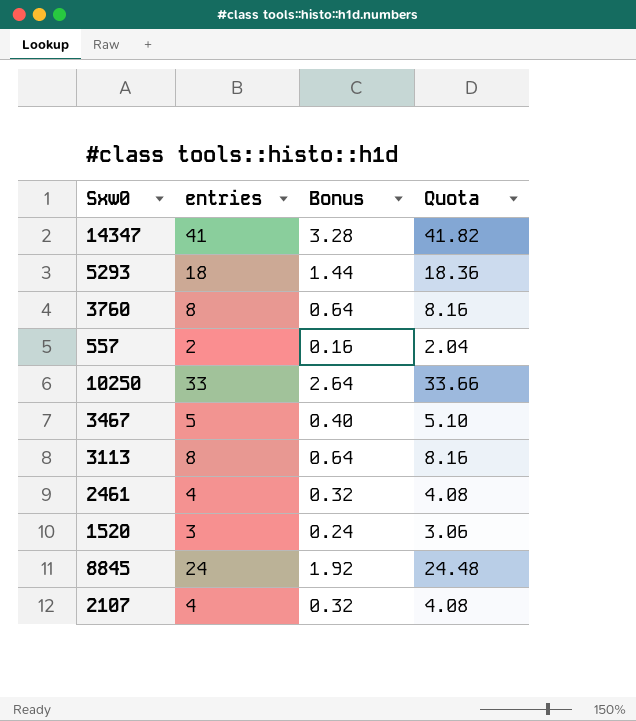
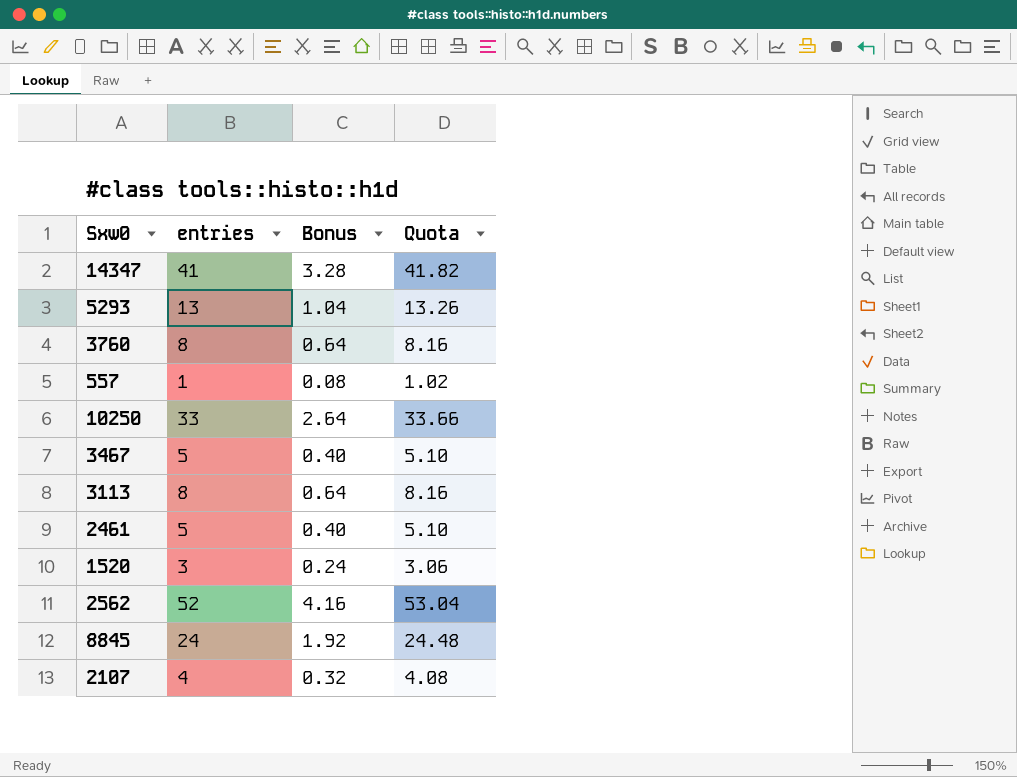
5293 | entries: 18 -> 13
5293 | Bonus: 1.44 -> 1.04
5293 | Quota: 18.36 -> 13.26
557 | entries: 2 -> 1
557 | Bonus: 0.16 -> 0.08
557 | Quota: 2.04 -> 1.02
2461 | entries: 4 -> 5
2461 | Bonus: 0.32 -> 0.40
2461 | Quota: 4.08 -> 5.10
row 2562: none -> 52 | 4.16 | 53.04

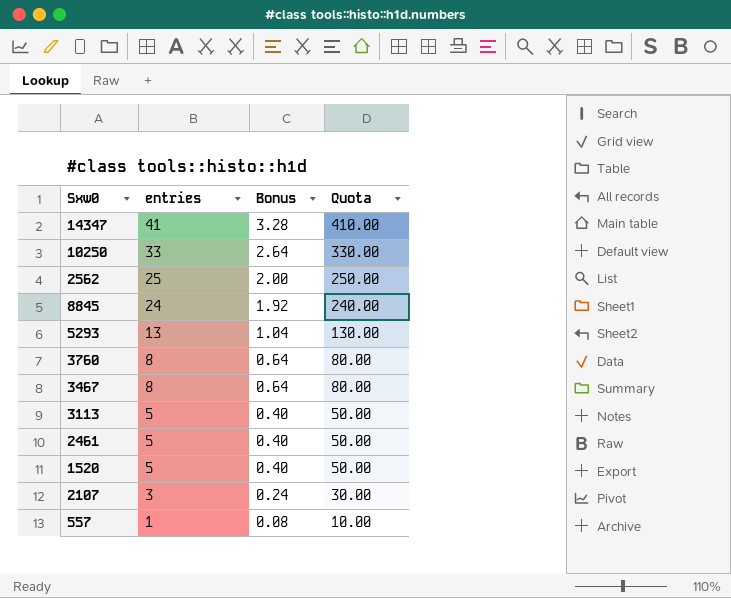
row order: none -> entries descending
column Quota | formula: [entries] * 1.02 -> [entries] * 10
2562 | entries: 52 -> 25
2562 | Bonus: 4.16 -> 2.00
3467 | entries: 5 -> 8
3467 | Bonus: 0.40 -> 0.64
3113 | entries: 8 -> 5
3113 | Bonus: 0.64 -> 0.40
1520 | entries: 3 -> 5
1520 | Bonus: 0.24 -> 0.40
2107 | entries: 4 -> 3
2107 | Bonus: 0.32 -> 0.24

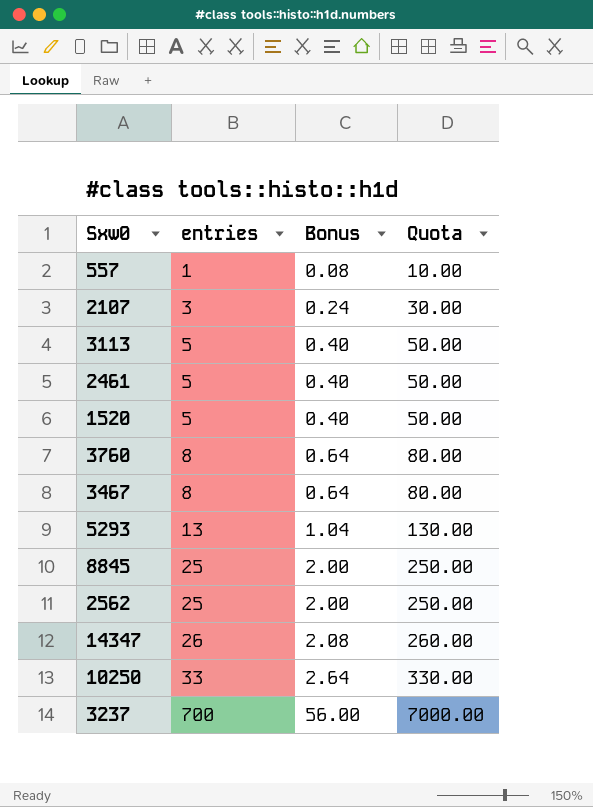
row order: entries descending -> entries ascending
8845 | entries: 24 -> 25
8845 | Bonus: 1.92 -> 2.00
8845 | Quota: 240.00 -> 250.00
14347 | entries: 41 -> 26
14347 | Bonus: 3.28 -> 2.08
14347 | Quota: 410.00 -> 260.00
row 3237: none -> 700 | 56.00 | 7000.00

